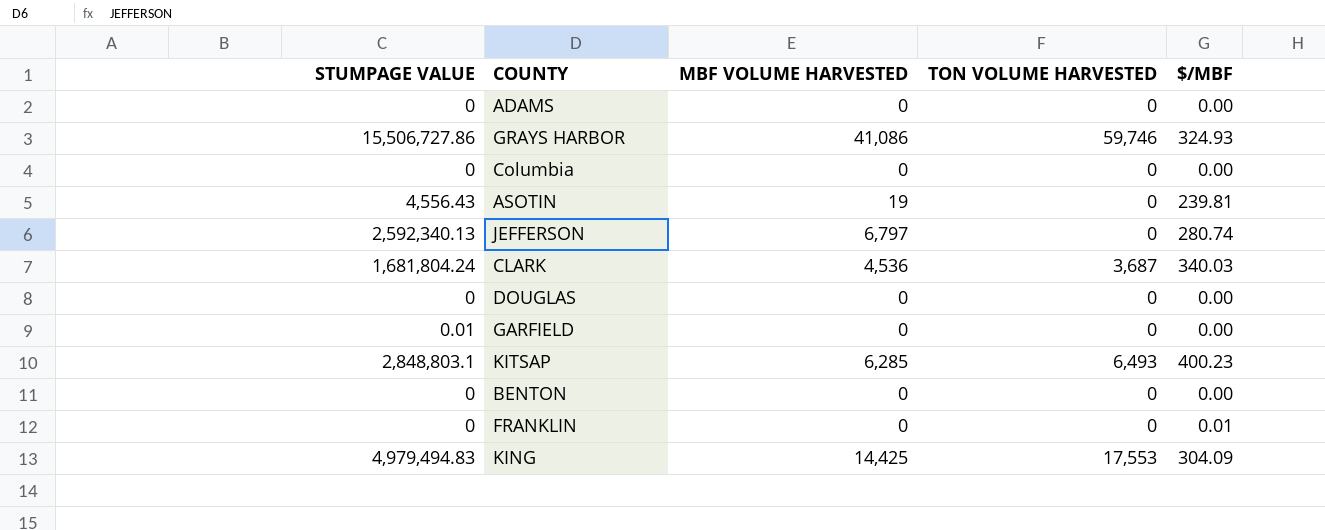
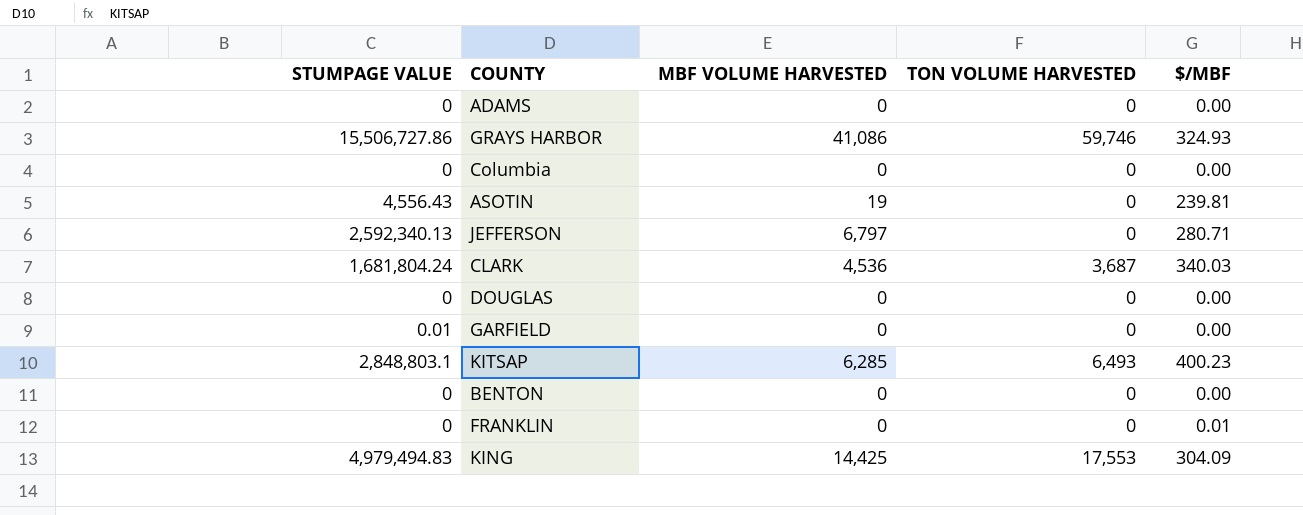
JEFFERSON | $/MBF: 280.74 -> 280.71

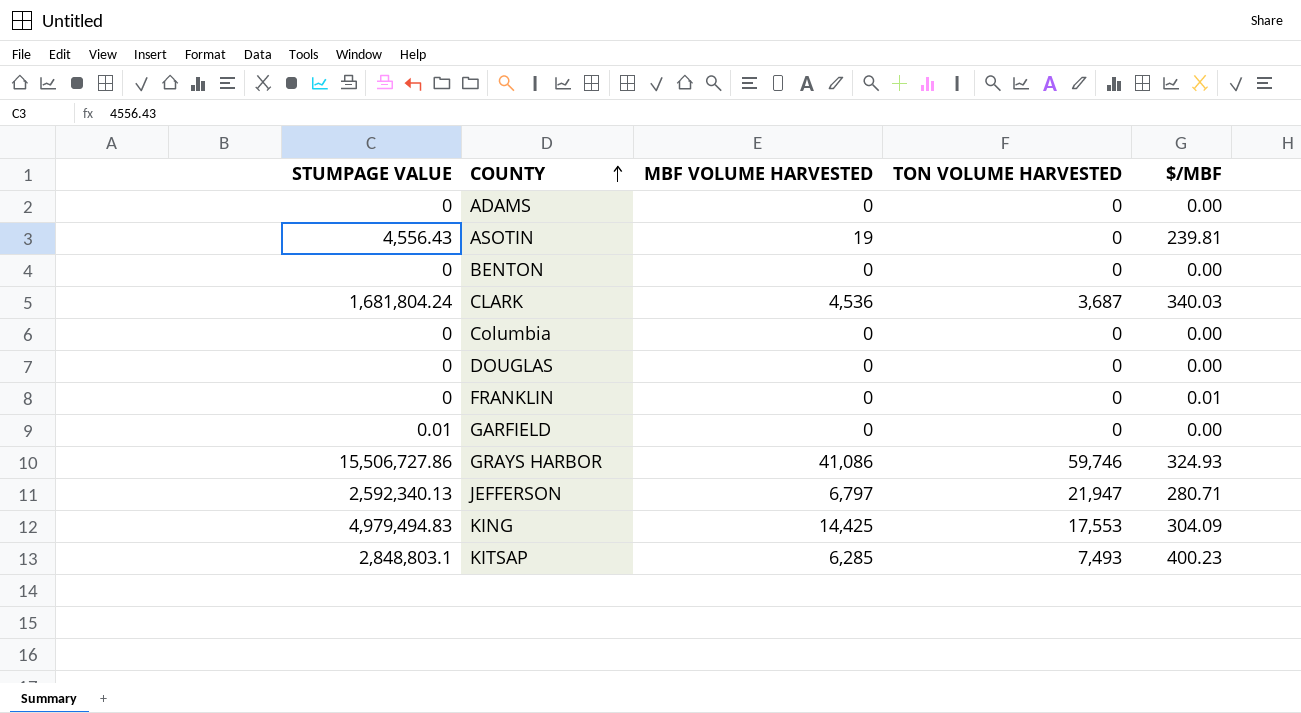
row order: none -> COUNTY ascending
JEFFERSON | TON VOLUME HARVESTED: 0 -> 21,947
KITSAP | TON VOLUME HARVESTED: 6,493 -> 7,493

